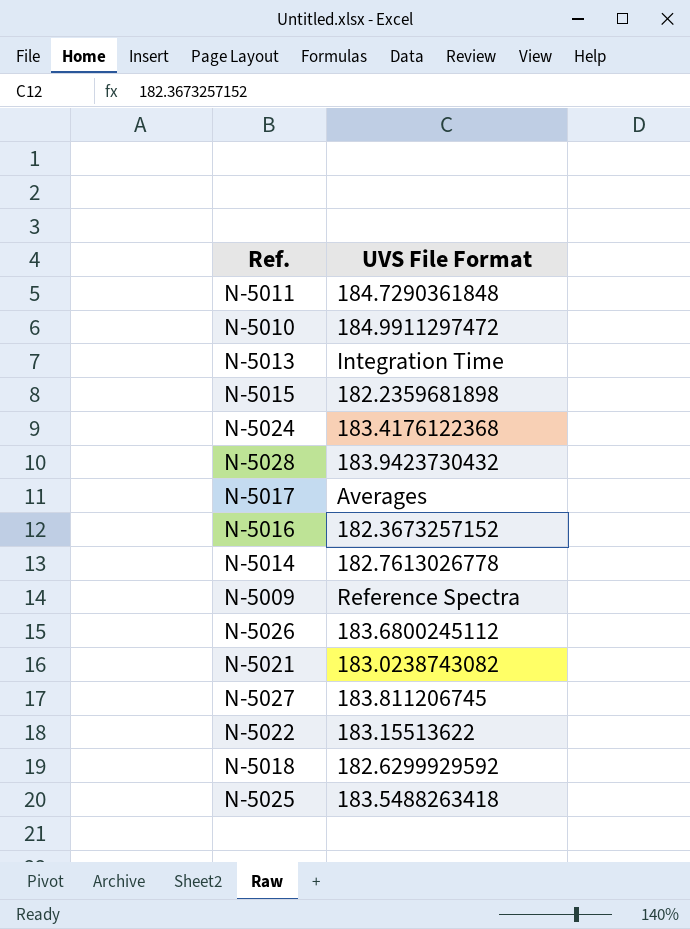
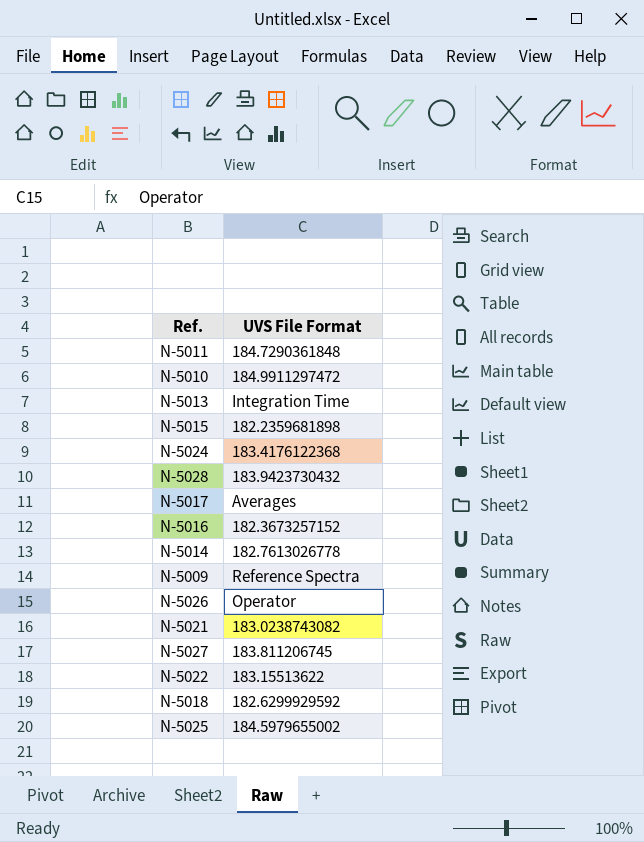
N-5026 | UVS File Format: 183.6800245112 -> Operator
N-5025 | UVS File Format: 183.5488263418 -> 184.5979655002

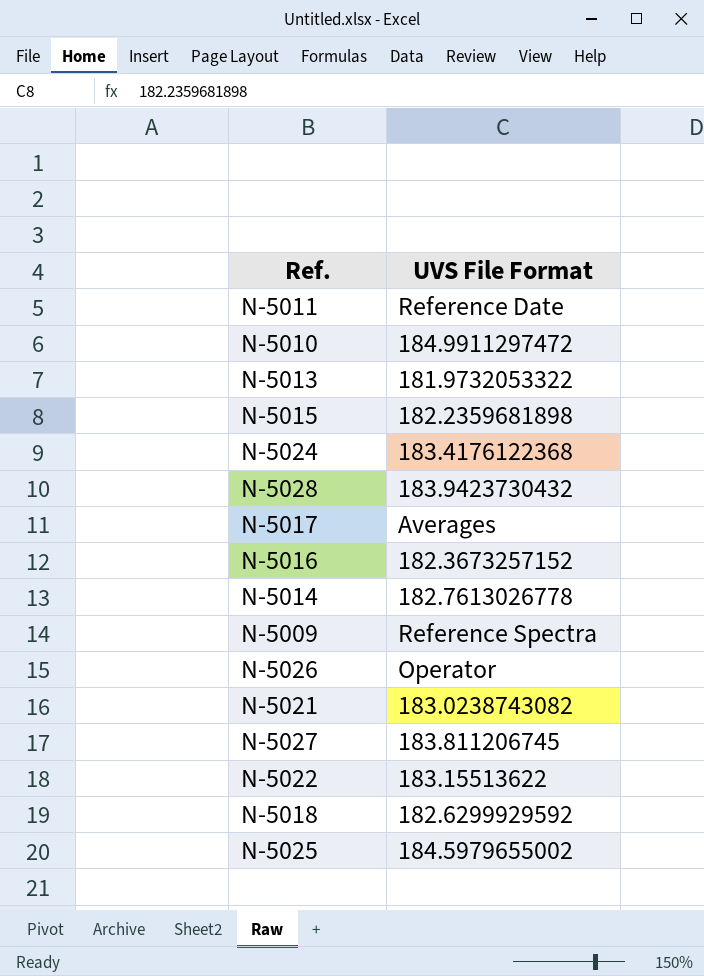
N-5011 | UVS File Format: 184.7290361848 -> Reference Date
N-5013 | UVS File Format: Integration Time -> 181.9732053322

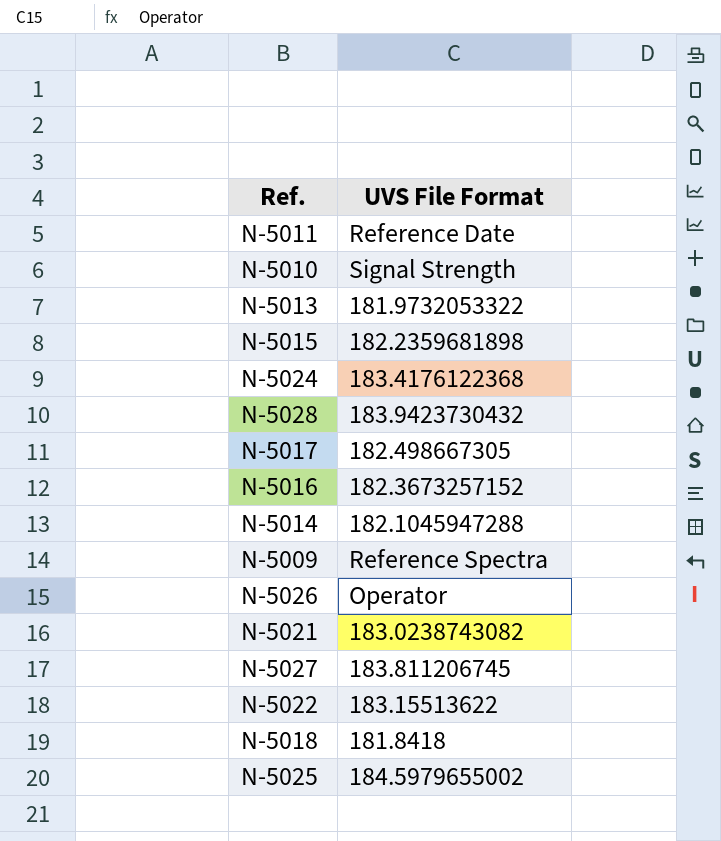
N-5010 | UVS File Format: 184.9911297472 -> Signal Strength
N-5017 | UVS File Format: Averages -> 182.498667305
N-5014 | UVS File Format: 182.7613026778 -> 182.1045947288
N-5018 | UVS File Format: 182.6299929592 -> 181.8418

